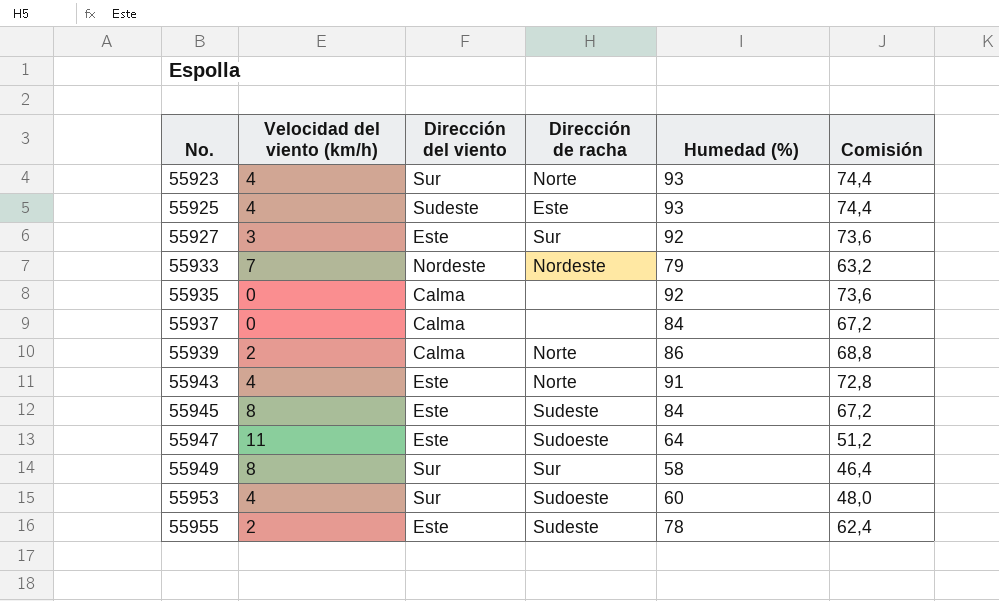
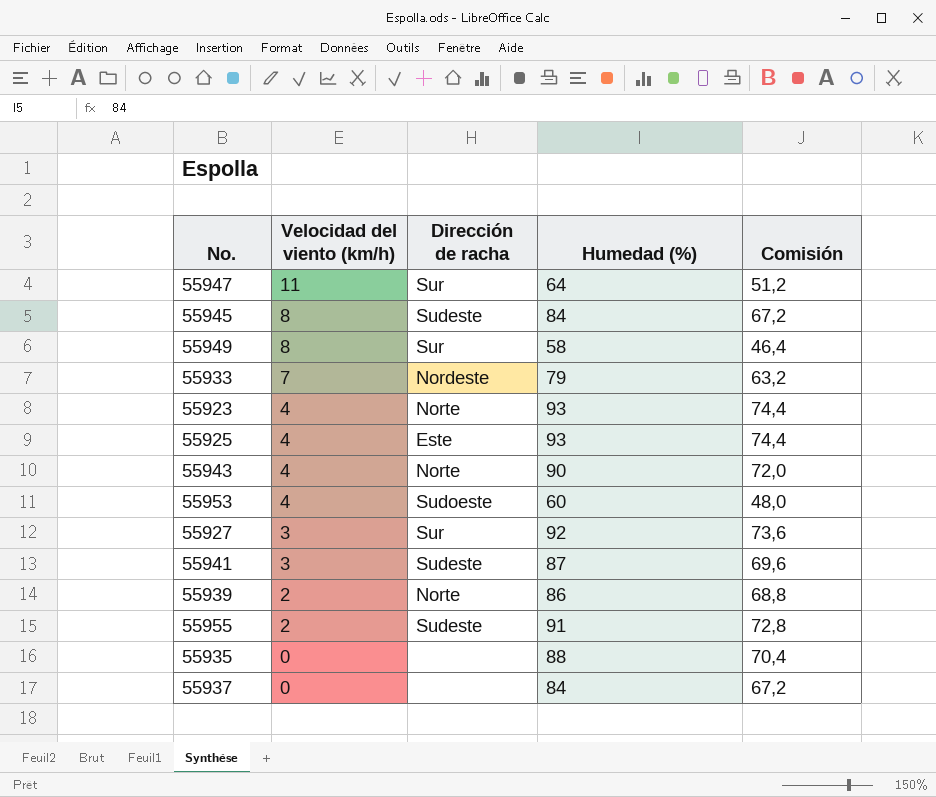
row order: No. ascending -> Velocidad del viento (km/h) descending
column Dirección del viento | position: 3 -> none
55947 | Dirección de racha: Sudoeste -> Sur
55943 | Humedad (%): 91 -> 90
55943 | Comisión: 72,8 -> 72,0
row 55941: none -> 3 | Sudeste | 87 | 69,6
55955 | Humedad (%): 78 -> 91
55955 | Comisión: 62,4 -> 72,8
55935 | Humedad (%): 92 -> 88
55935 | Comisión: 73,6 -> 70,4

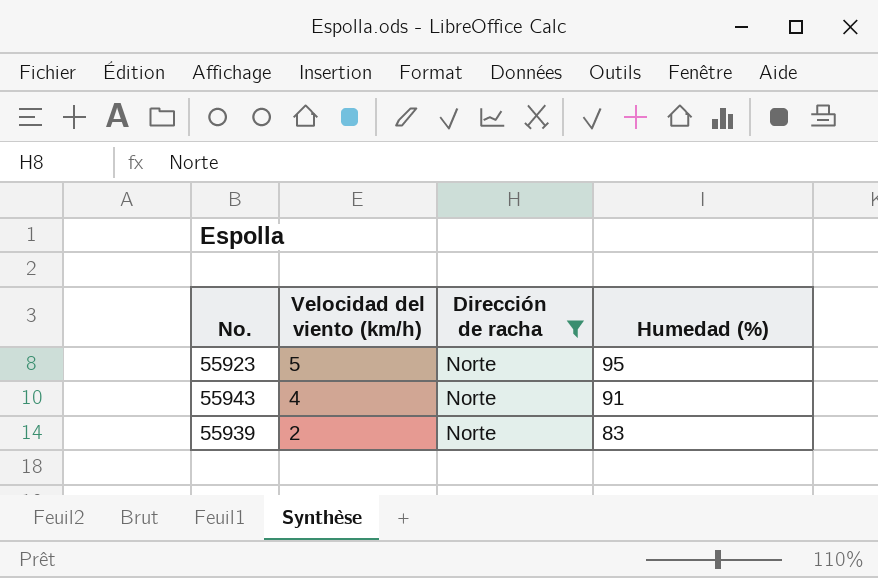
filter: none -> Dirección de racha = Norte
column Comisión | formula: [Humedad (%)] * 0,8 -> none
55923 | Velocidad del viento (km/h): 4 -> 5
55923 | Humedad (%): 93 -> 95
55943 | Humedad (%): 90 -> 91
55939 | Humedad (%): 86 -> 83

